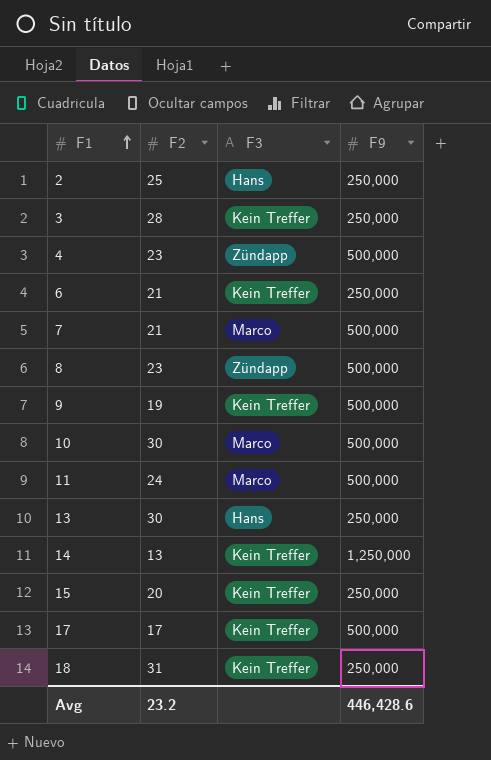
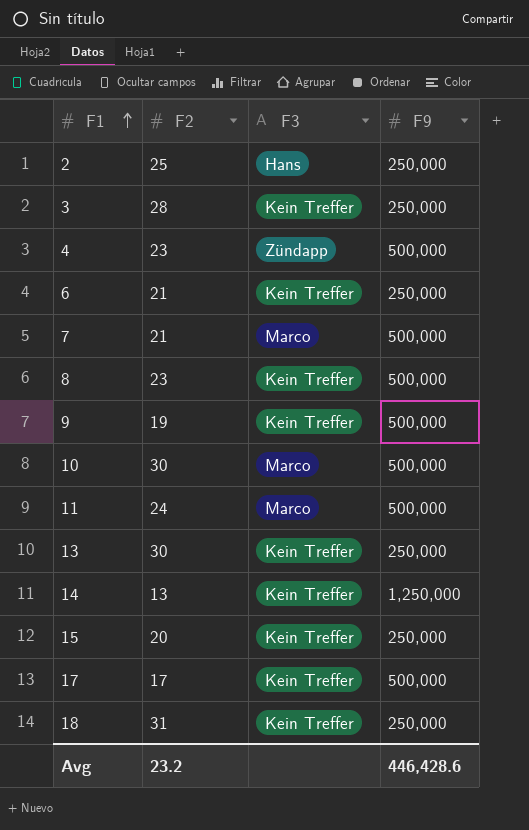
8 | F3: Zündapp -> Kein Treffer
13 | F3: Hans -> Kein Treffer

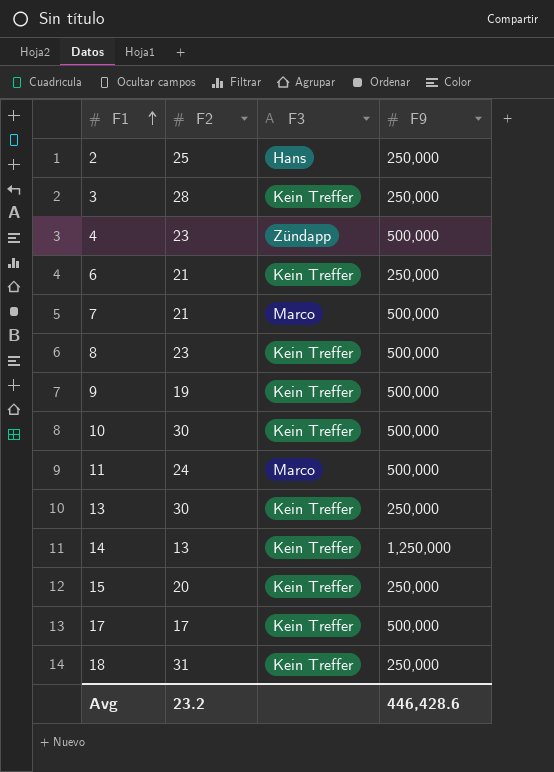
10 | F3: Marco -> Kein Treffer

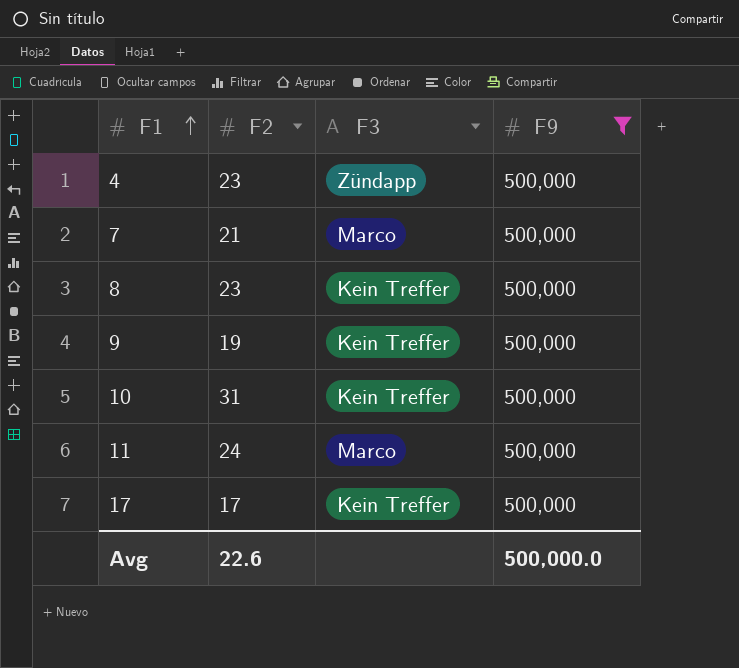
filter: none -> F9 = 500,000
10 | F2: 30 -> 31
Avg | F2: 23.2 -> 22.6
Avg | F9: 446,428.6 -> 500,000.0

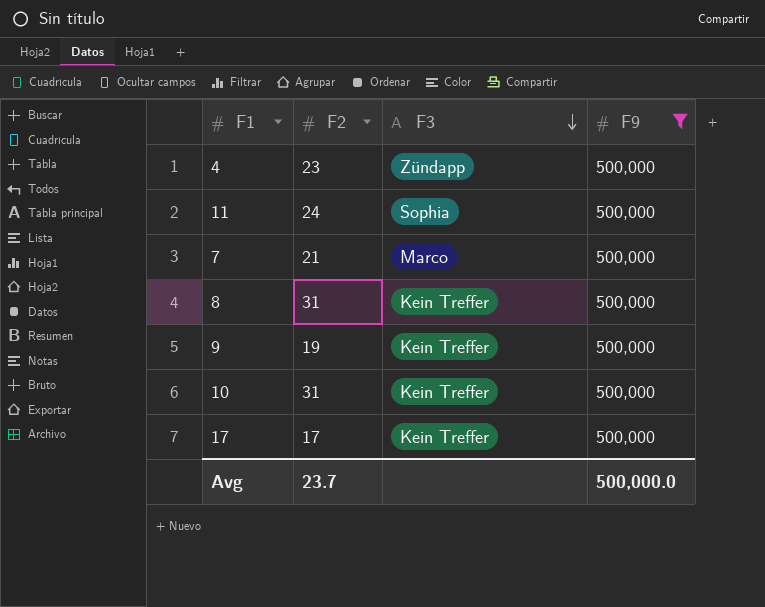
row order: F1 ascending -> F3 descending
11 | F3: Marco -> Sophia
8 | F2: 23 -> 31
Avg | F2: 22.6 -> 23.7

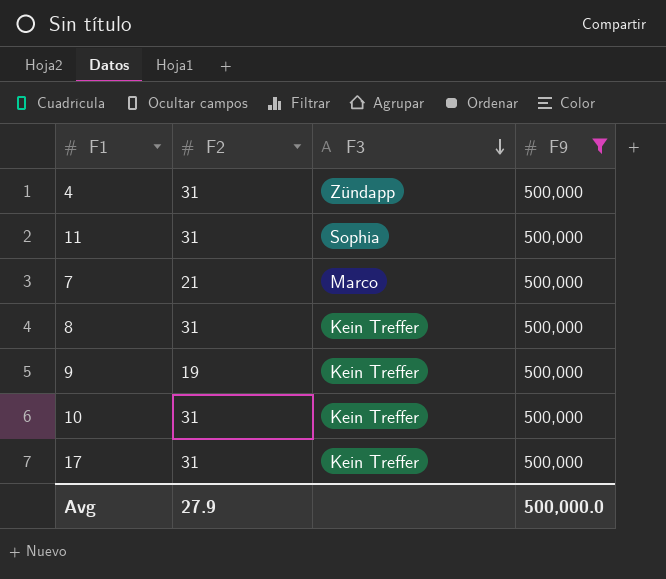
4 | F2: 23 -> 31
11 | F2: 24 -> 31
17 | F2: 17 -> 31
Avg | F2: 23.7 -> 27.9

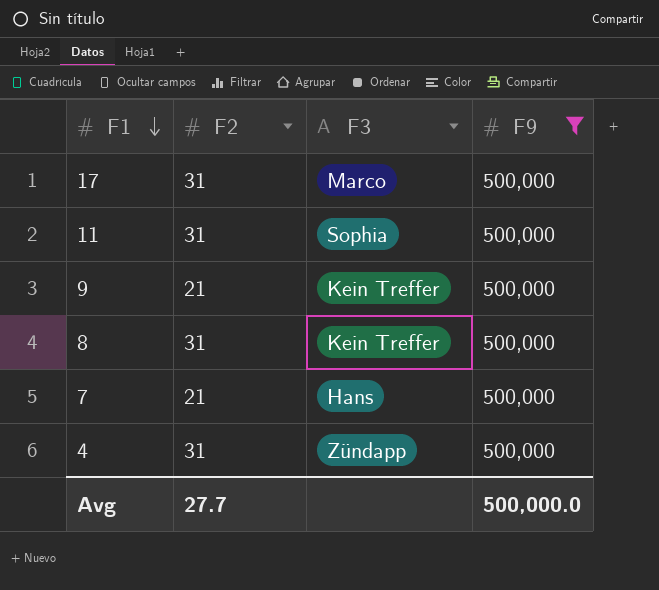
row order: F3 descending -> F1 descending
row 10: 31 | Kein Treffer | 500,000 -> none
17 | F3: Kein Treffer -> Marco
9 | F2: 19 -> 21
7 | F3: Marco -> Hans
Avg | F2: 27.9 -> 27.7

